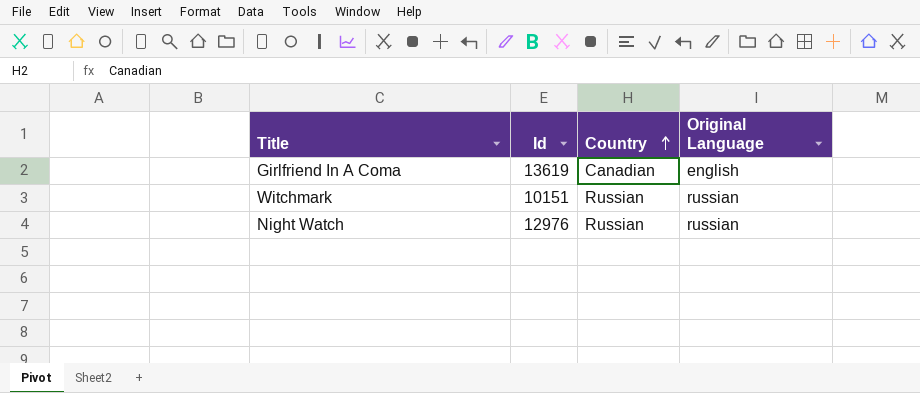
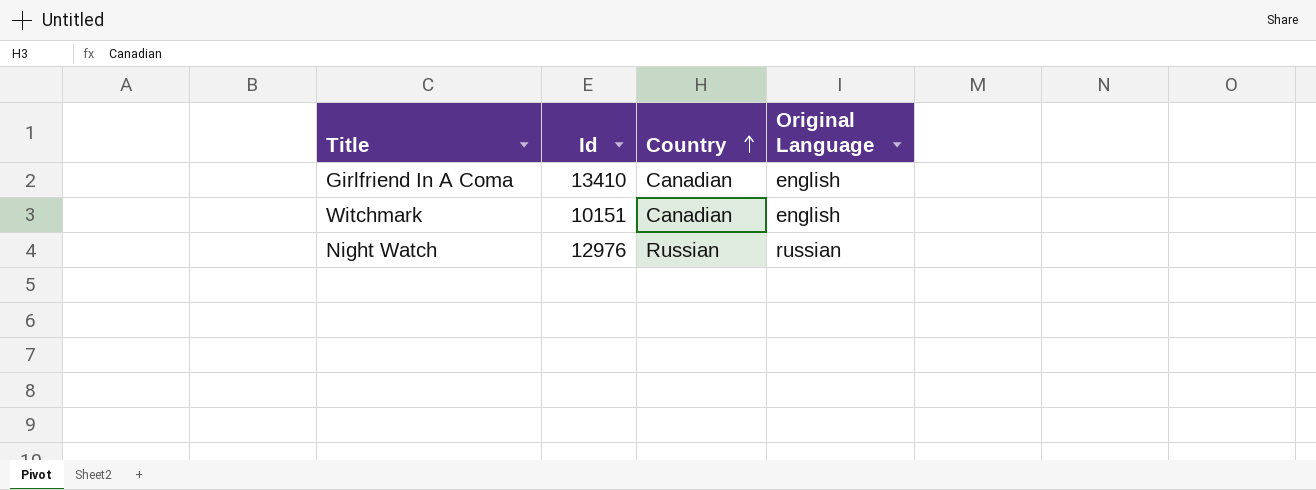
Girlfriend In A Coma | Id: 13619 -> 13410
Witchmark | Country: Russian -> Canadian
Witchmark | Original Language: russian -> english

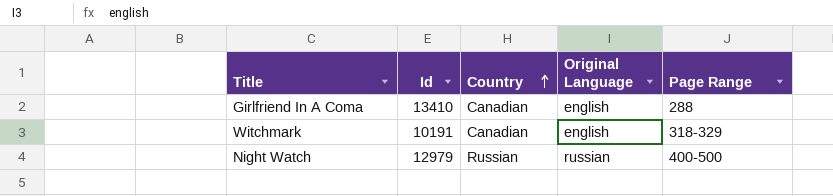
column Page Range | position: none -> 5
Witchmark | Id: 10151 -> 10191
Night Watch | Id: 12976 -> 12979

